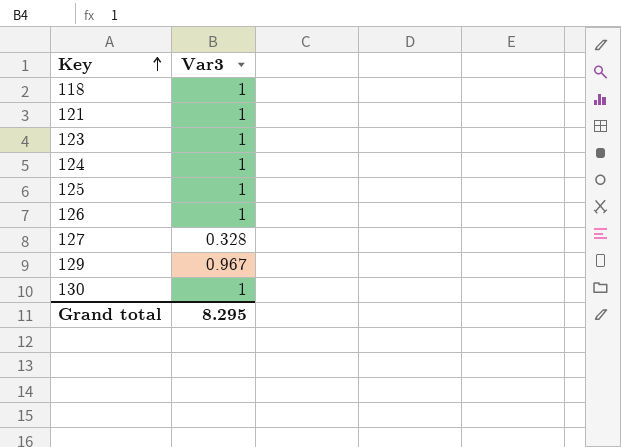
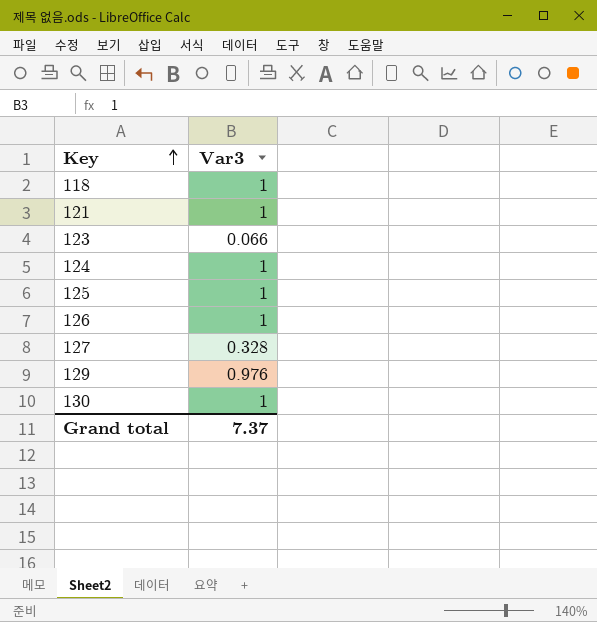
123 | Var3: 1 -> 0.066
129 | Var3: 0.967 -> 0.976
Grand total | Var3: 8.295 -> 7.37

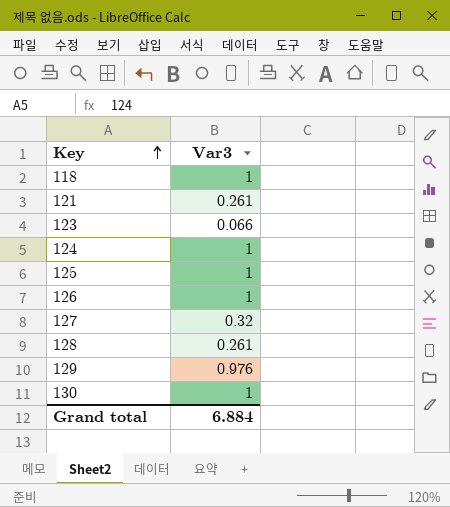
121 | Var3: 1 -> 0.261
127 | Var3: 0.328 -> 0.32
row 128: none -> 0.261
Grand total | Var3: 7.37 -> 6.884

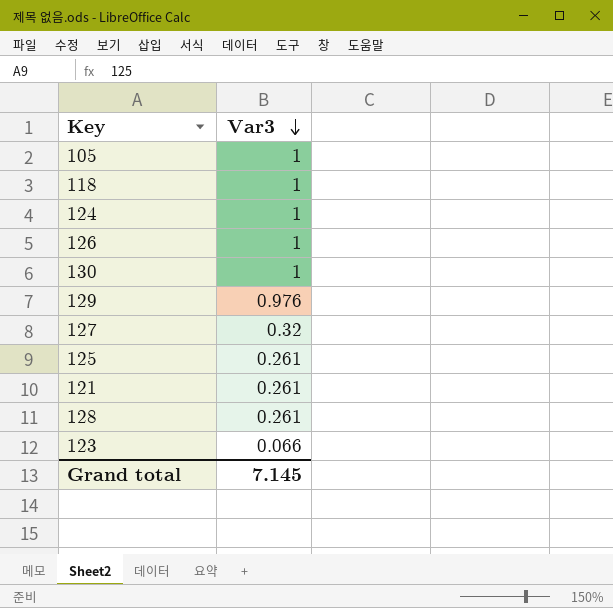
row order: Key ascending -> Var3 descending
row 105: none -> 1
125 | Var3: 1 -> 0.261
Grand total | Var3: 6.884 -> 7.145

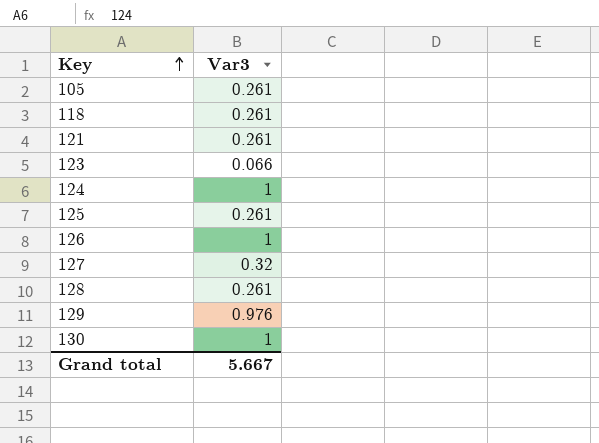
row order: Var3 descending -> Key ascending
105 | Var3: 1 -> 0.261
118 | Var3: 1 -> 0.261
Grand total | Var3: 7.145 -> 5.667

